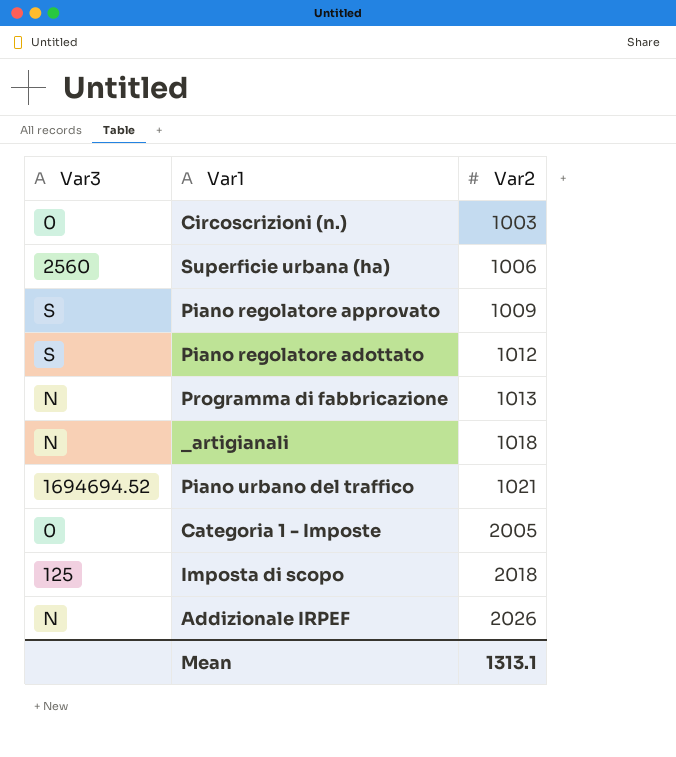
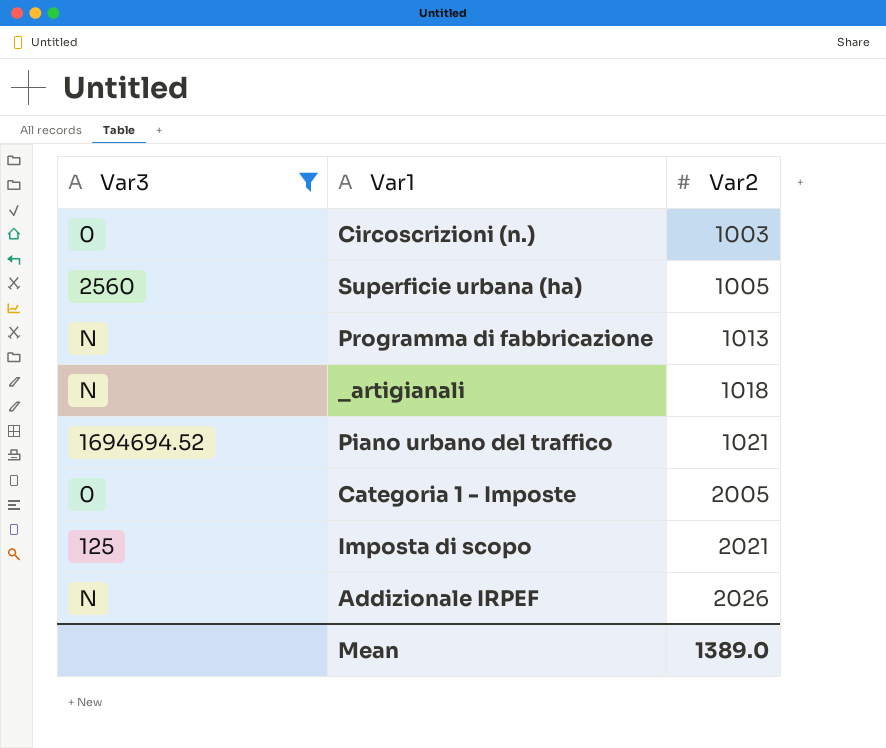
filter: none -> Var3 != S
Superficie urbana (ha) | Var2: 1006 -> 1005
Imposta di scopo | Var2: 2018 -> 2021
Mean | Var2: 1313.1 -> 1389.0

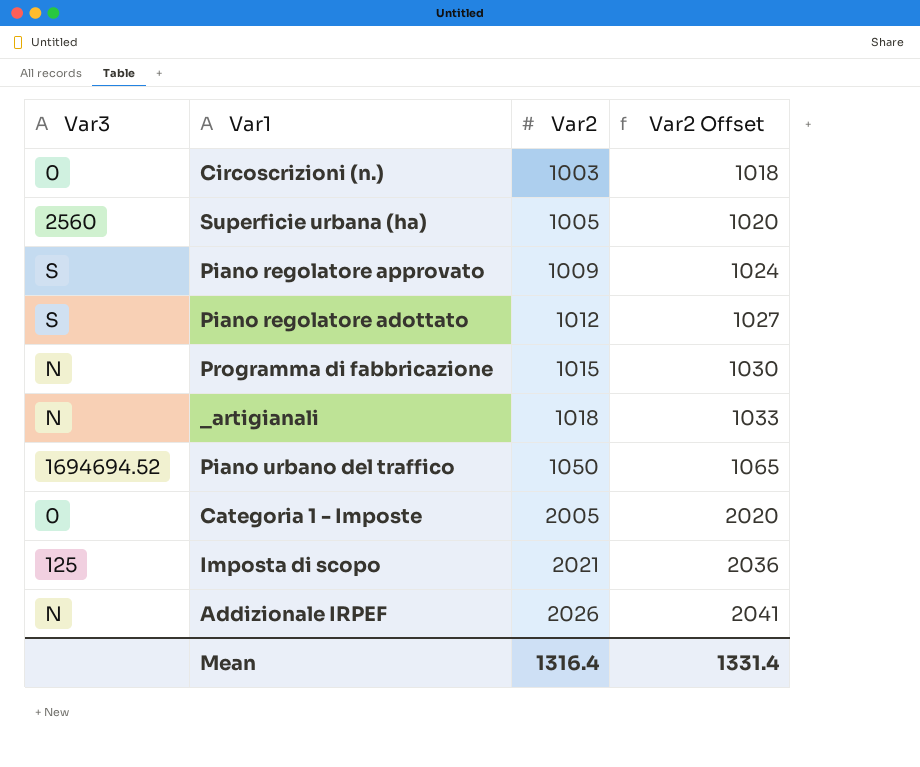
filter: Var3 != S -> none
column Var2 Offset | formula: none -> [Var2] + 15
Programma di fabbricazione | Var2: 1013 -> 1015
Piano urbano del traffico | Var2: 1021 -> 1050
Mean | Var2: 1389.0 -> 1316.4

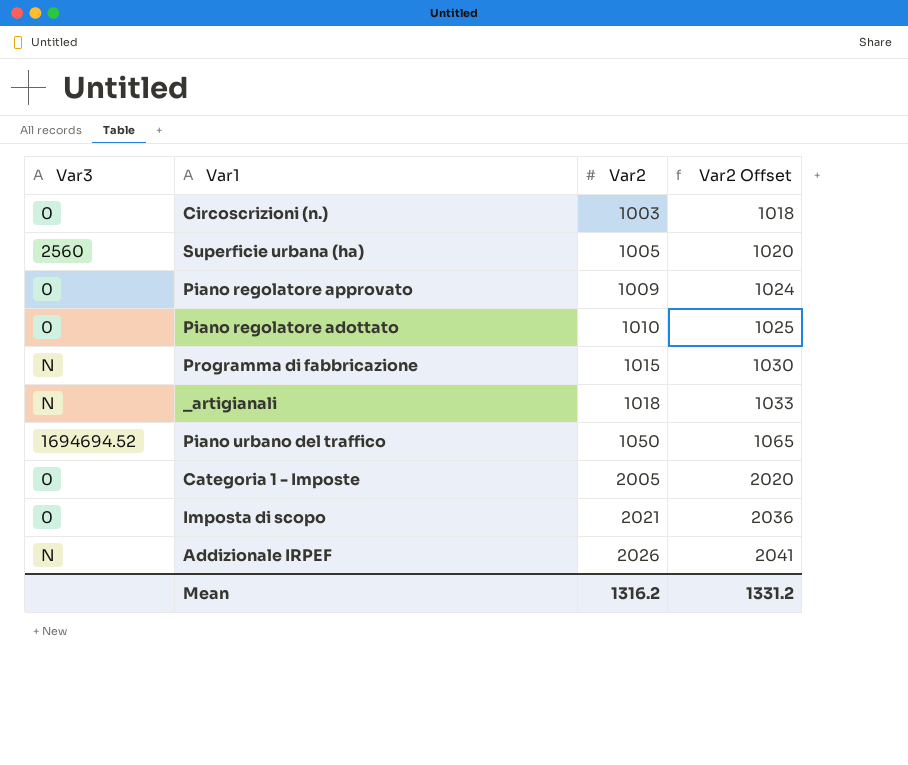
Piano regolatore approvato | Var3: S -> 0
Piano regolatore adottato | Var3: S -> 0
Piano regolatore adottato | Var2: 1012 -> 1010
Piano regolatore adottato | Var2 Offset: 1027 -> 1025
Imposta di scopo | Var3: 125 -> 0
Mean | Var2: 1316.4 -> 1316.2
Mean | Var2 Offset: 1331.4 -> 1331.2

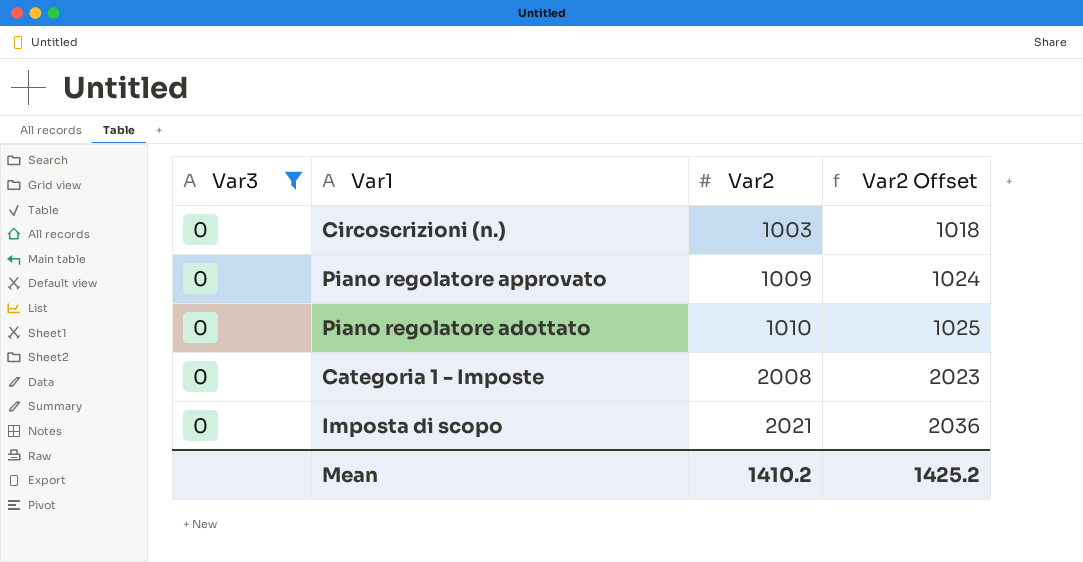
filter: none -> Var3 = 0
Categoria 1 - Imposte | Var2: 2005 -> 2008
Categoria 1 - Imposte | Var2 Offset: 2020 -> 2023
Mean | Var2: 1316.2 -> 1410.2
Mean | Var2 Offset: 1331.2 -> 1425.2

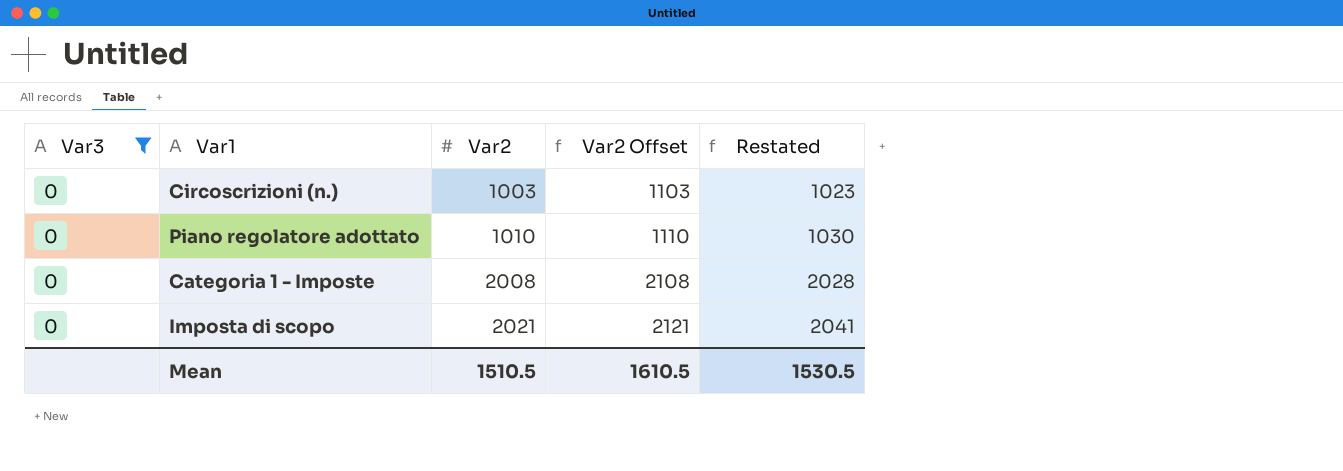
column Var2 Offset | formula: [Var2] + 15 -> [Var2] + 100
column Restated | formula: none -> [Var2] + 20
row Piano regolatore approvato: 0 | 1009 | 1024 -> none
Mean | Var2: 1410.2 -> 1510.5
Mean | Var2 Offset: 1425.2 -> 1610.5

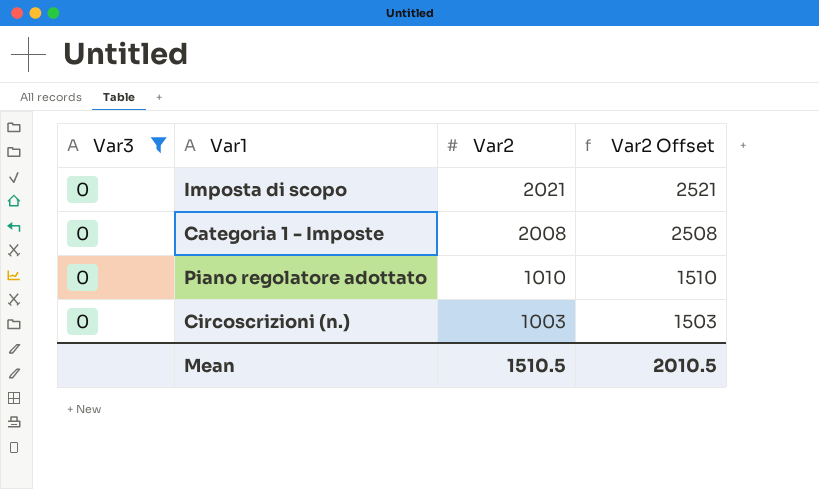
row order: Var2 ascending -> Var2 descending
column Restated | formula: [Var2] + 20 -> none
column Var2 Offset | formula: [Var2] + 100 -> [Var2] + 500
Mean | Var2 Offset: 1610.5 -> 2010.5

